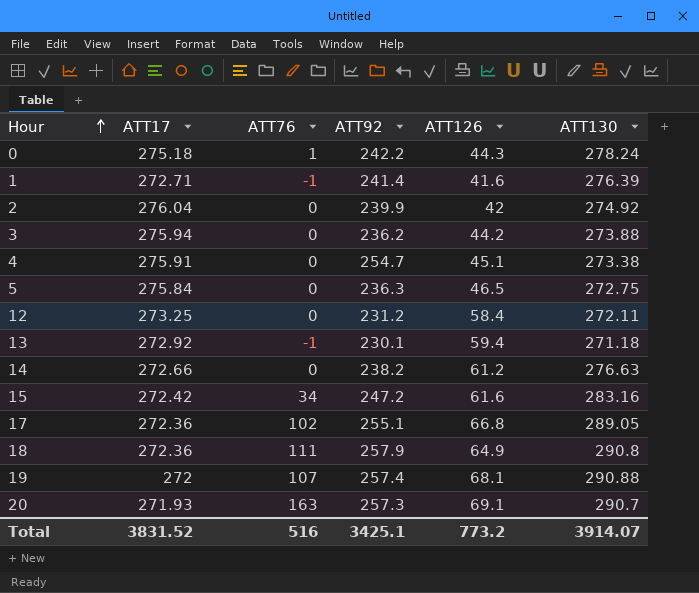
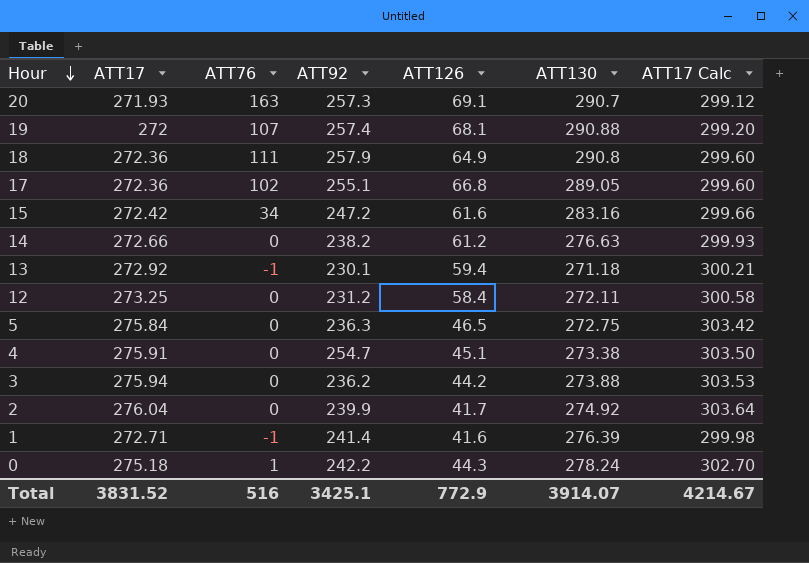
row order: Hour ascending -> Hour descending
column ATT17 Calc | formula: none -> [ATT17] * 1.1
2 | ATT126: 42 -> 41.7
Total | ATT126: 773.2 -> 772.9

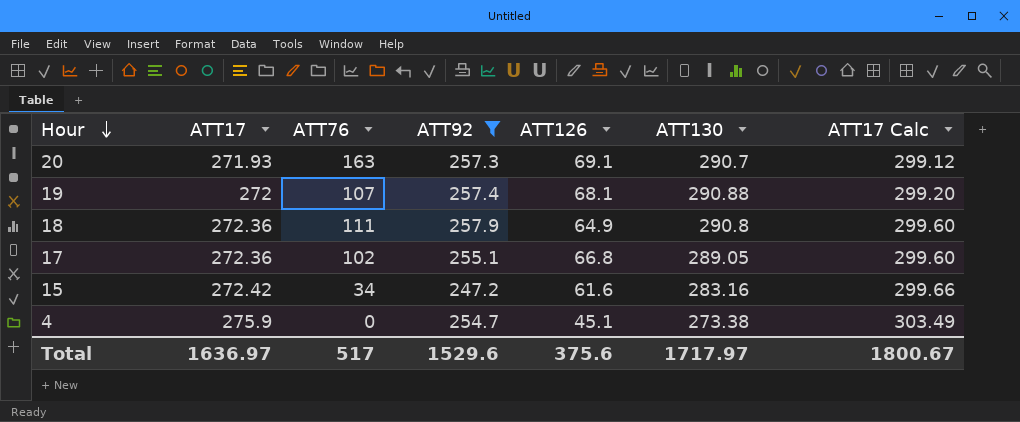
filter: none -> ATT92 >= 247.2
4 | ATT17: 275.91 -> 275.9
4 | ATT17 Calc: 303.50 -> 303.49
Total | ATT17: 3831.52 -> 1636.97
Total | ATT76: 516 -> 517
Total | ATT92: 3425.1 -> 1529.6
Total | ATT126: 772.9 -> 375.6
Total | ATT130: 3914.07 -> 1717.97
Total | ATT17 Calc: 4214.67 -> 1800.67

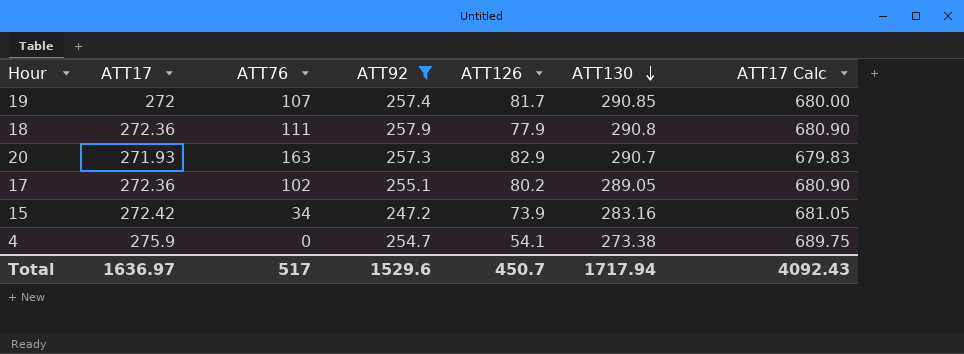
row order: Hour descending -> ATT130 descending
column ATT17 Calc | formula: [ATT17] * 1.1 -> [ATT17] * 2.5
19 | ATT126: 68.1 -> 81.7
19 | ATT130: 290.88 -> 290.85
18 | ATT126: 64.9 -> 77.9
20 | ATT126: 69.1 -> 82.9
17 | ATT126: 66.8 -> 80.2
15 | ATT126: 61.6 -> 73.9
4 | ATT126: 45.1 -> 54.1
Total | ATT126: 375.6 -> 450.7
Total | ATT130: 1717.97 -> 1717.94
Total | ATT17 Calc: 1800.67 -> 4092.43

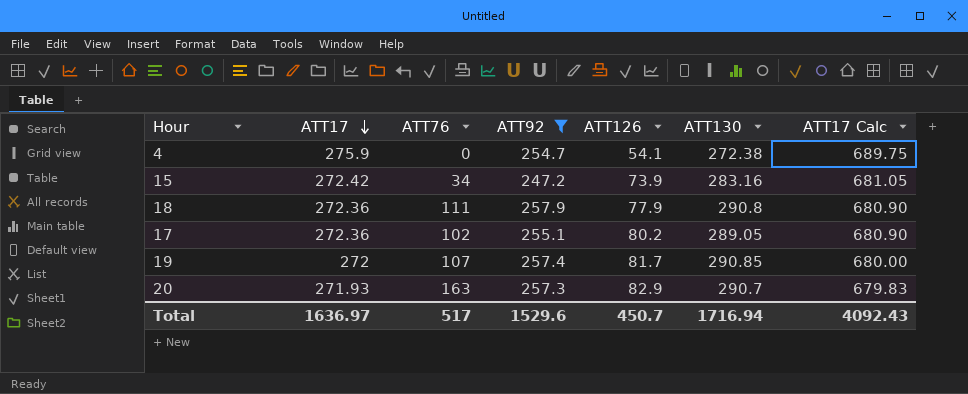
row order: ATT130 descending -> ATT17 descending
4 | ATT130: 273.38 -> 272.38
Total | ATT130: 1717.94 -> 1716.94

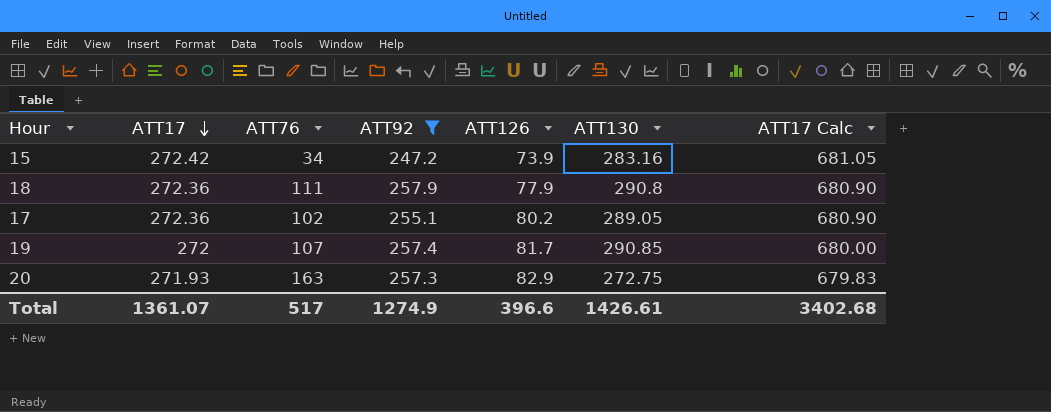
row 4: 275.9 | 0 | 254.7 | 54.1 | 272.38 | 689.75 -> none
20 | ATT130: 290.7 -> 272.75
Total | ATT17: 1636.97 -> 1361.07
Total | ATT92: 1529.6 -> 1274.9
Total | ATT126: 450.7 -> 396.6
Total | ATT130: 1716.94 -> 1426.61
Total | ATT17 Calc: 4092.43 -> 3402.68

